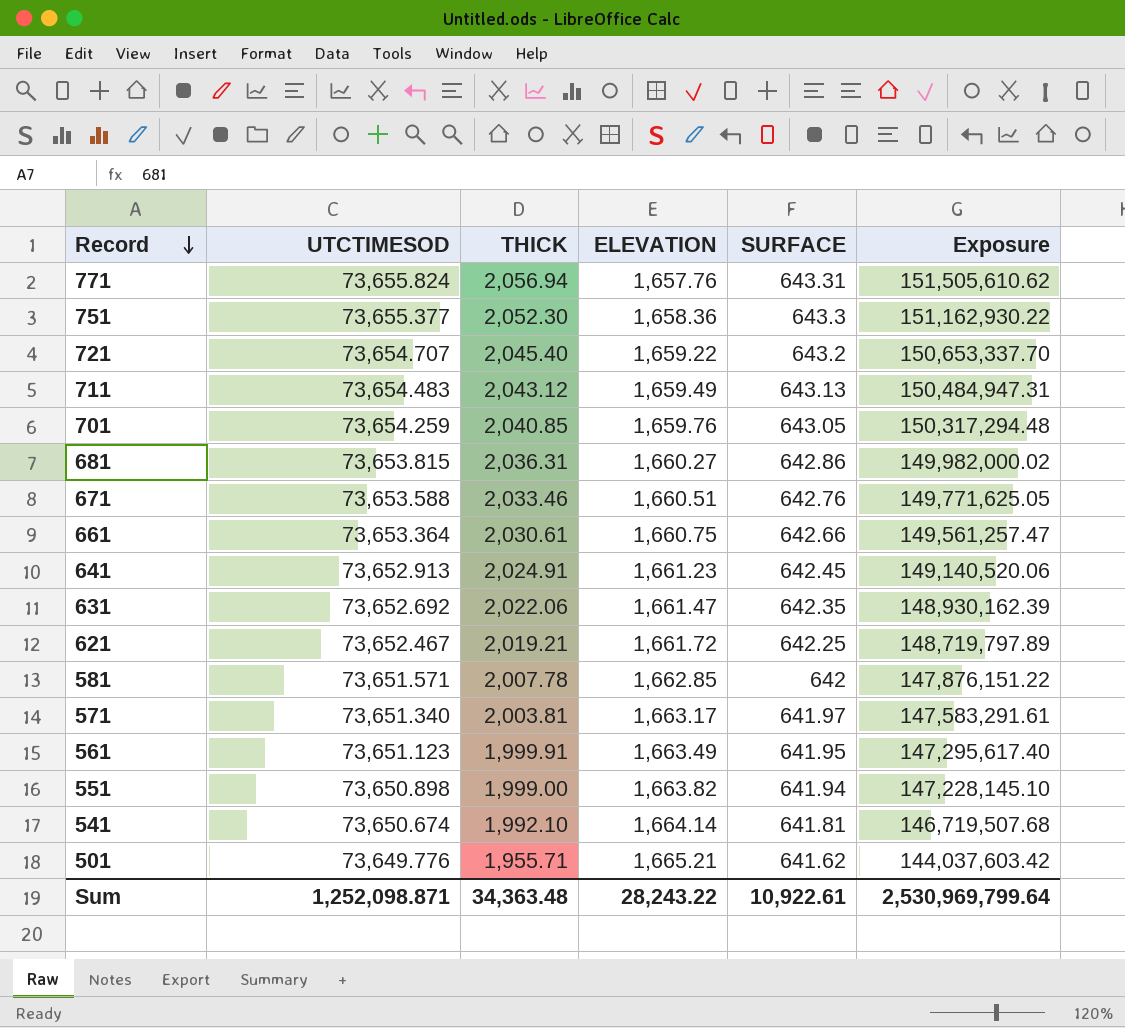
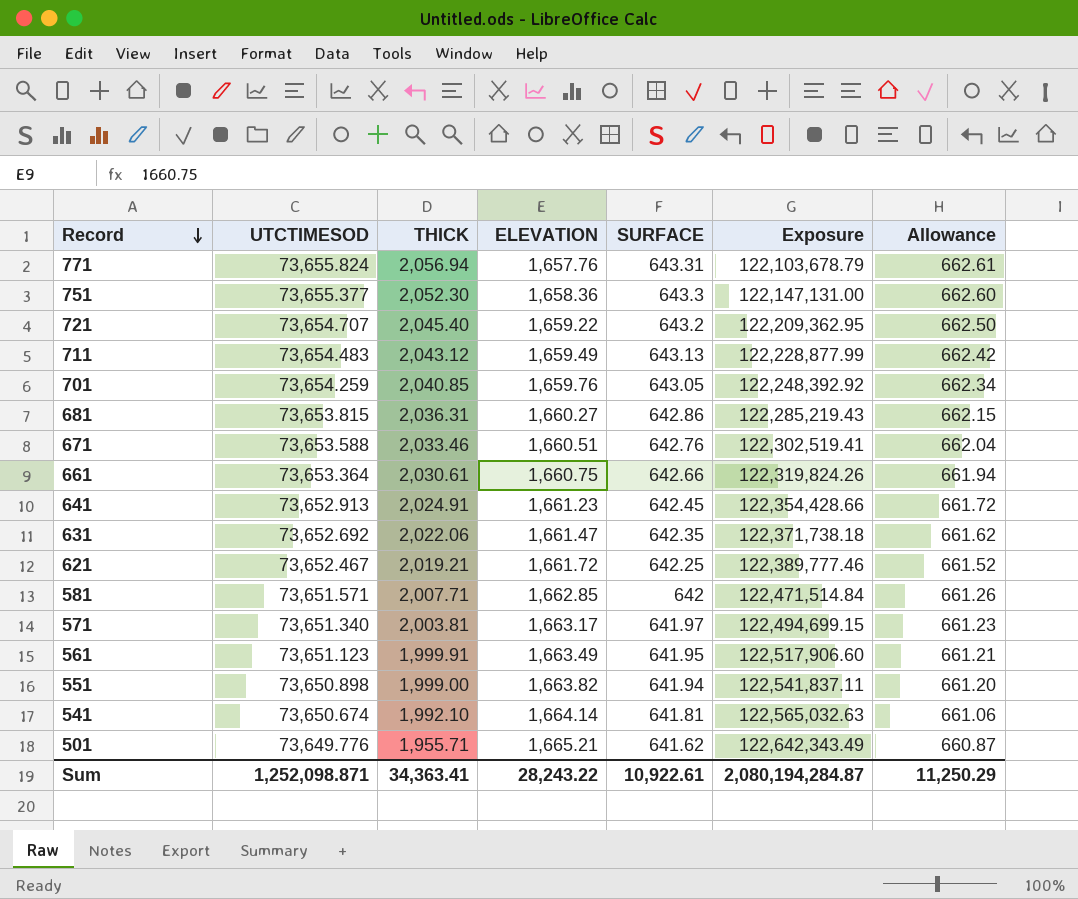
column Exposure | formula: [UTCTIMESOD] * [THICK] -> [UTCTIMESOD] * [ELEVATION]
column Allowance | formula: none -> [SURFACE] * 1.03
581 | THICK: 2,007.78 -> 2,007.71
Sum | THICK: 34,363.48 -> 34,363.41
Sum | Exposure: 2,530,969,799.64 -> 2,080,194,284.87

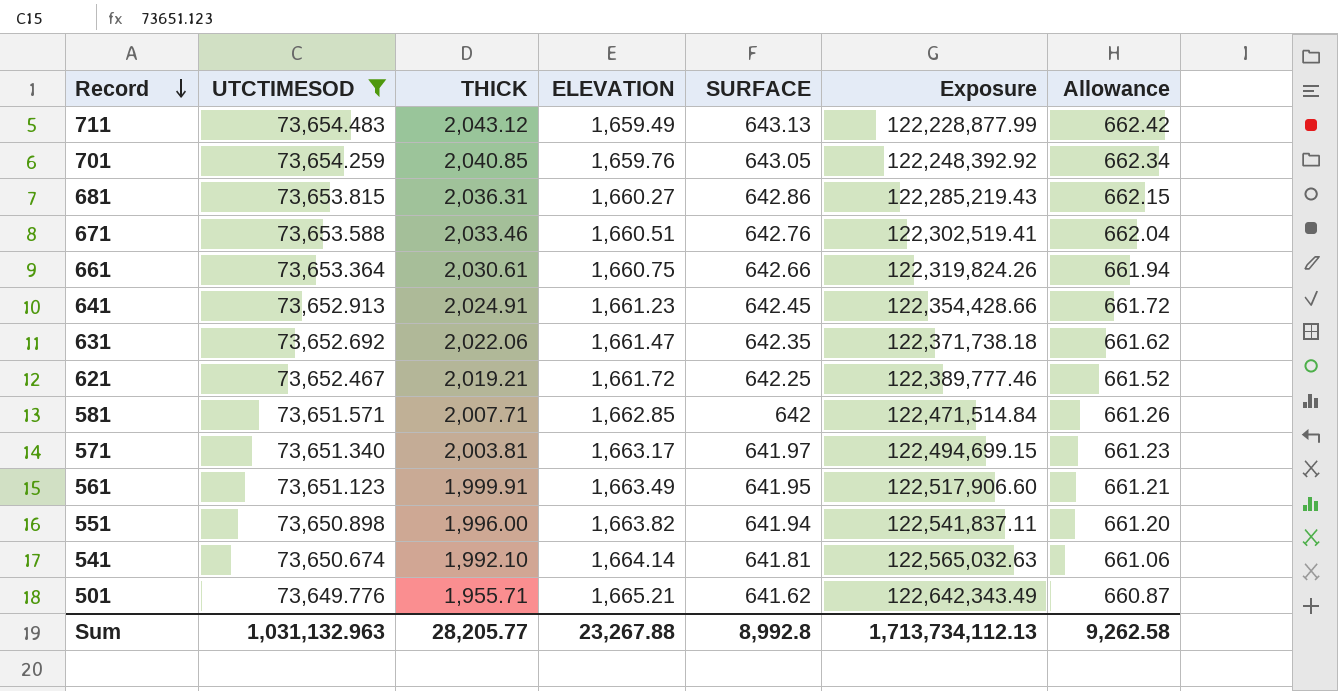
filter: none -> UTCTIMESOD <= 73,654.483
551 | THICK: 1,999.00 -> 1,996.00
Sum | UTCTIMESOD: 1,252,098.871 -> 1,031,132.963
Sum | THICK: 34,363.41 -> 28,205.77
Sum | ELEVATION: 28,243.22 -> 23,267.88
Sum | SURFACE: 10,922.61 -> 8,992.8
Sum | Exposure: 2,080,194,284.87 -> 1,713,734,112.13
Sum | Allowance: 11,250.29 -> 9,262.58

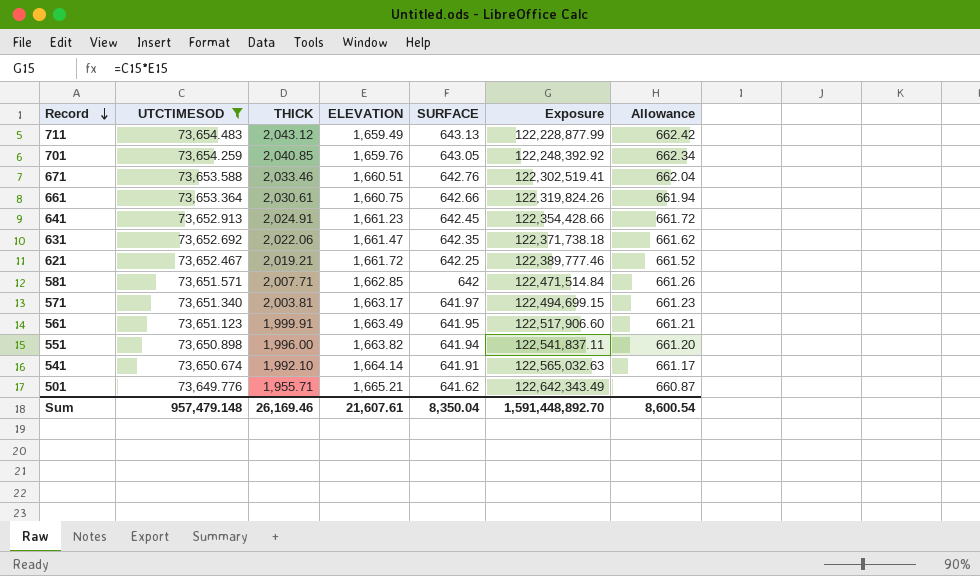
row 681: 73,653.815 | 2,036.31 | 1,660.27 | 642.86 | 122,285,219.43 | 662.15 -> none
541 | SURFACE: 641.81 -> 641.91
541 | Allowance: 661.06 -> 661.17
Sum | UTCTIMESOD: 1,031,132.963 -> 957,479.148
Sum | THICK: 28,205.77 -> 26,169.46
Sum | ELEVATION: 23,267.88 -> 21,607.61
Sum | SURFACE: 8,992.8 -> 8,350.04
Sum | Exposure: 1,713,734,112.13 -> 1,591,448,892.70
Sum | Allowance: 9,262.58 -> 8,600.54

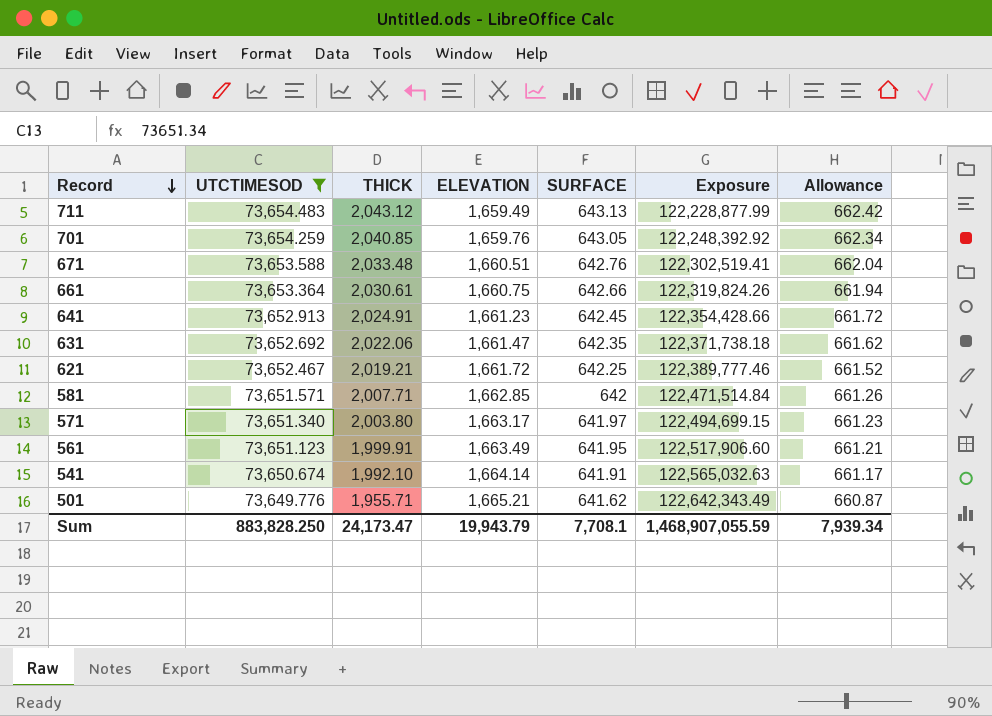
row 551: 73,650.898 | 1,996.00 | 1,663.82 | 641.94 | 122,541,837.11 | 661.20 -> none
671 | THICK: 2,033.46 -> 2,033.48
571 | THICK: 2,003.81 -> 2,003.80
Sum | UTCTIMESOD: 957,479.148 -> 883,828.250
Sum | THICK: 26,169.46 -> 24,173.47
Sum | ELEVATION: 21,607.61 -> 19,943.79
Sum | SURFACE: 8,350.04 -> 7,708.1
Sum | Exposure: 1,591,448,892.70 -> 1,468,907,055.59
Sum | Allowance: 8,600.54 -> 7,939.34

